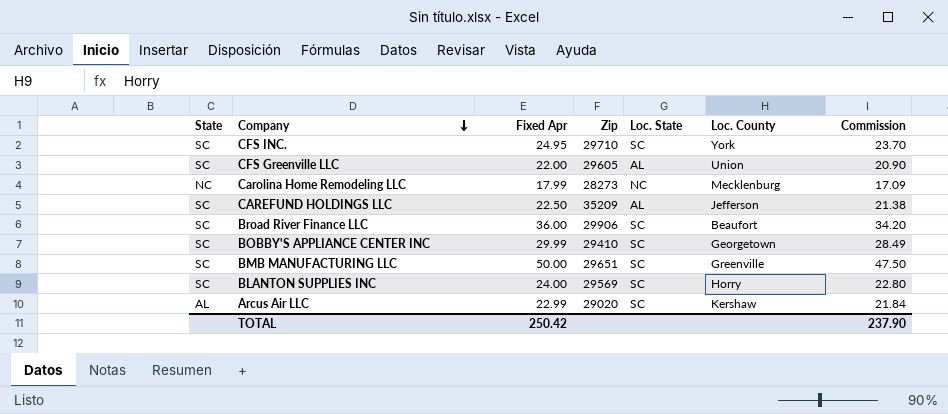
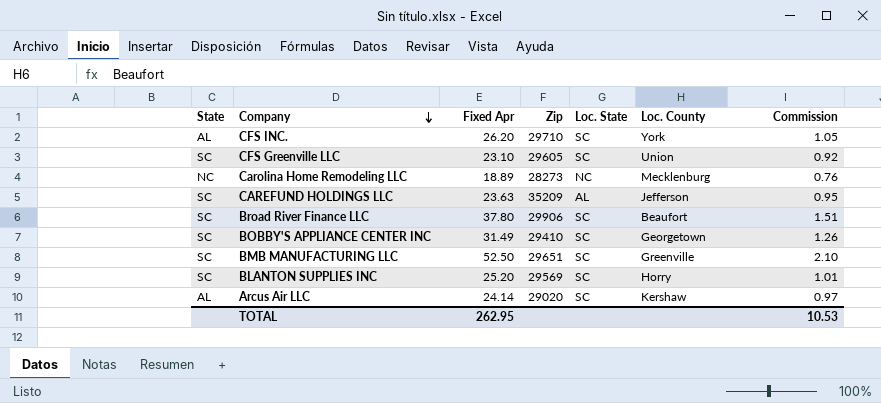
column Commission | formula: [Fixed Apr] * 0.95 -> [Fixed Apr] * 0.04
CFS INC. | State: SC -> AL
CFS INC. | Fixed Apr: 24.95 -> 26.20
CFS Greenville LLC | Fixed Apr: 22.00 -> 23.10
CFS Greenville LLC | Loc. State: AL -> SC
Carolina Home Remodeling LLC | Fixed Apr: 17.99 -> 18.89
CAREFUND HOLDINGS LLC | Fixed Apr: 22.50 -> 23.63
Broad River Finance LLC | Fixed Apr: 36.00 -> 37.80
BOBBY'S APPLIANCE CENTER INC | Fixed Apr: 29.99 -> 31.49
BMB MANUFACTURING LLC | Fixed Apr: 50.00 -> 52.50
BLANTON SUPPLIES INC | Fixed Apr: 24.00 -> 25.20
Arcus Air LLC | Fixed Apr: 22.99 -> 24.14
TOTAL | Fixed Apr: 250.42 -> 262.95
TOTAL | Commission: 237.90 -> 10.53

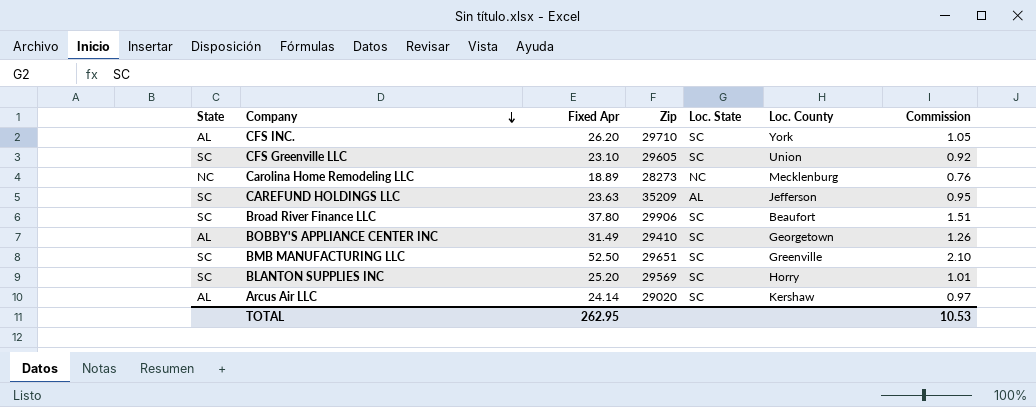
BOBBY'S APPLIANCE CENTER INC | State: SC -> AL

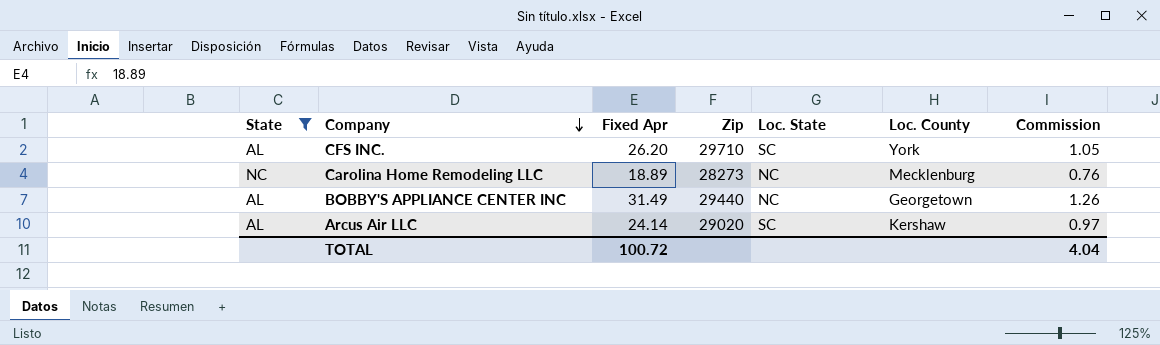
filter: none -> State != SC
BOBBY'S APPLIANCE CENTER INC | Zip: 29410 -> 29440
BOBBY'S APPLIANCE CENTER INC | Loc. State: SC -> NC
TOTAL | Fixed Apr: 262.95 -> 100.72
TOTAL | Commission: 10.53 -> 4.04

